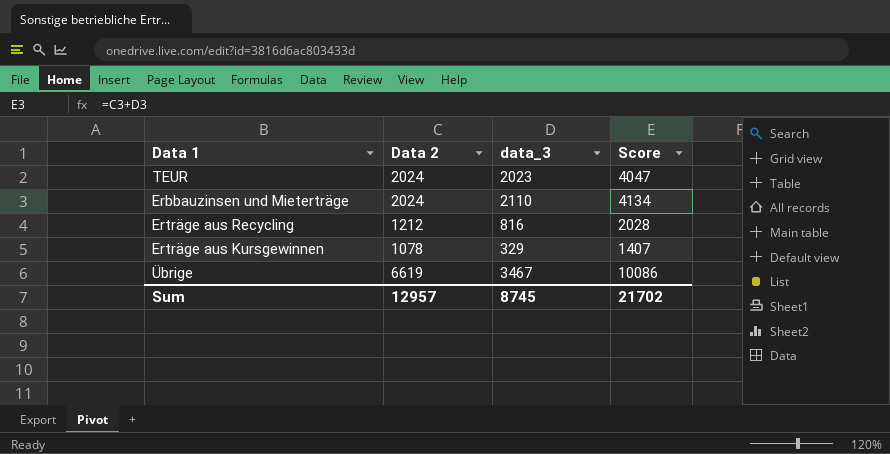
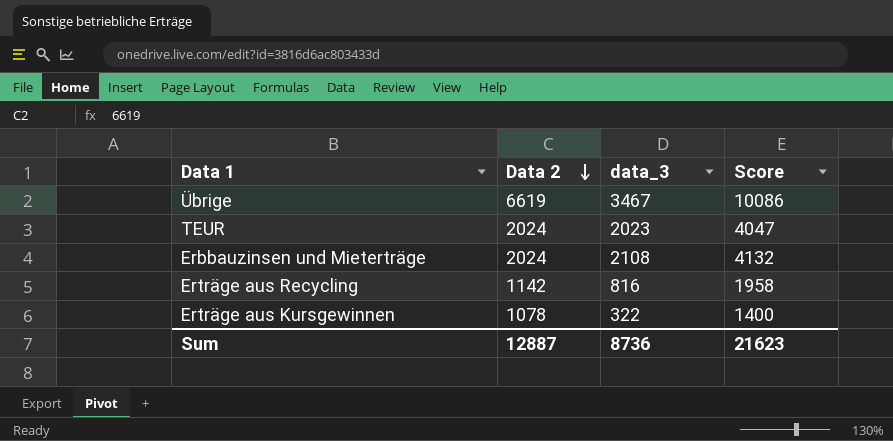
row order: none -> Data 2 descending
Erbbauzinsen und Mieterträge | data_3: 2110 -> 2108
Erbbauzinsen und Mieterträge | Score: 4134 -> 4132
Erträge aus Recycling | Data 2: 1212 -> 1142
Erträge aus Recycling | Score: 2028 -> 1958
Erträge aus Kursgewinnen | data_3: 329 -> 322
Erträge aus Kursgewinnen | Score: 1407 -> 1400
Sum | Data 2: 12957 -> 12887
Sum | data_3: 8745 -> 8736
Sum | Score: 21702 -> 21623

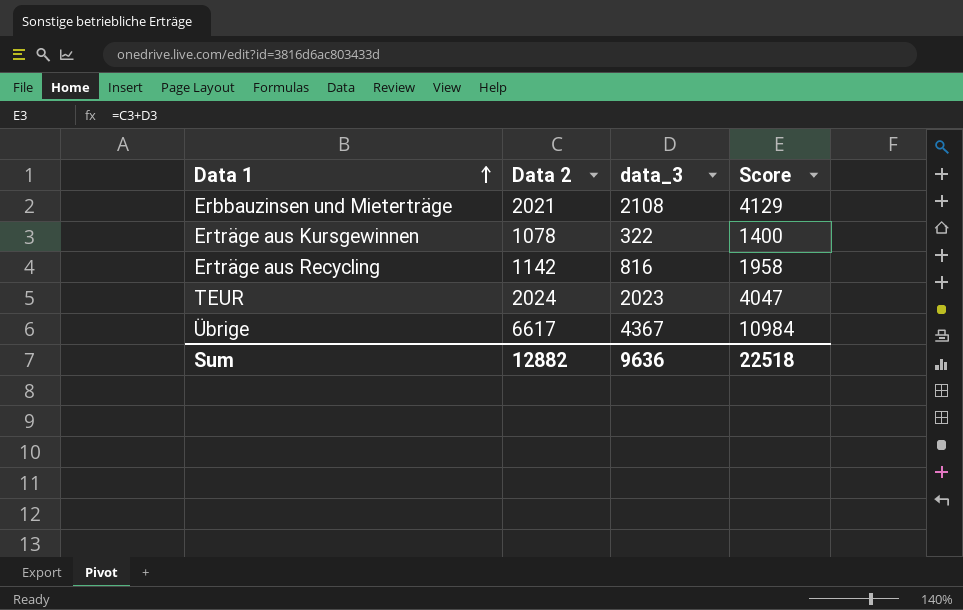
row order: Data 2 descending -> Data 1 ascending
Erbbauzinsen und Mieterträge | Data 2: 2024 -> 2021
Erbbauzinsen und Mieterträge | Score: 4132 -> 4129
Übrige | Data 2: 6619 -> 6617
Übrige | data_3: 3467 -> 4367
Übrige | Score: 10086 -> 10984
Sum | Data 2: 12887 -> 12882
Sum | data_3: 8736 -> 9636
Sum | Score: 21623 -> 22518

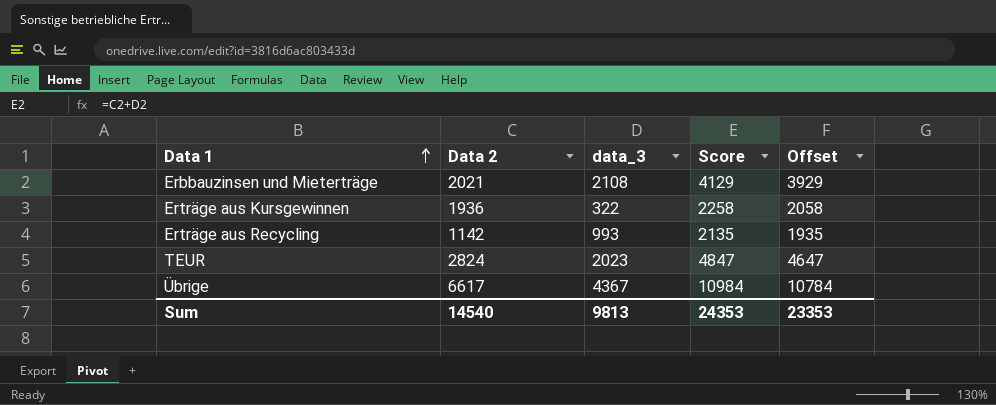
column Offset | formula: none -> [Score] - 200
Erträge aus Kursgewinnen | Data 2: 1078 -> 1936
Erträge aus Kursgewinnen | Score: 1400 -> 2258
Erträge aus Recycling | data_3: 816 -> 993
Erträge aus Recycling | Score: 1958 -> 2135
TEUR | Data 2: 2024 -> 2824
TEUR | Score: 4047 -> 4847
Sum | Data 2: 12882 -> 14540
Sum | data_3: 9636 -> 9813
Sum | Score: 22518 -> 24353

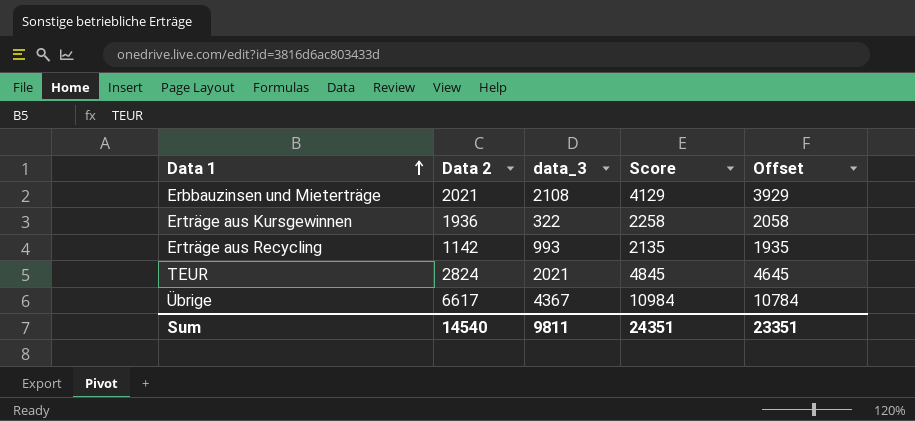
TEUR | data_3: 2023 -> 2021
TEUR | Score: 4847 -> 4845
TEUR | Offset: 4647 -> 4645
Sum | data_3: 9813 -> 9811
Sum | Score: 24353 -> 24351
Sum | Offset: 23353 -> 23351

